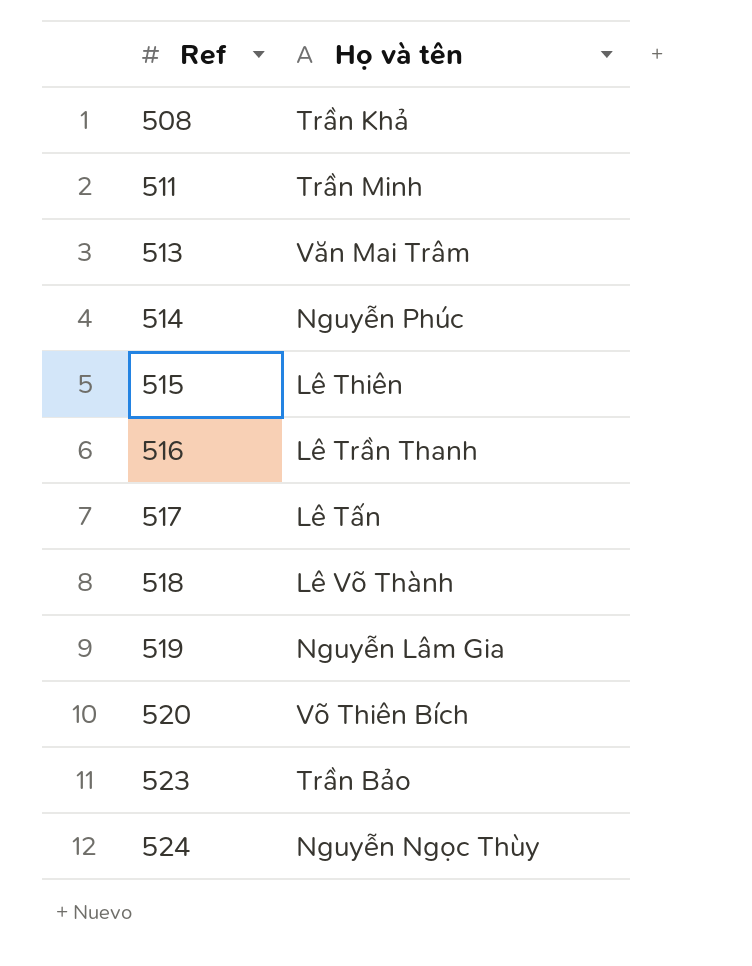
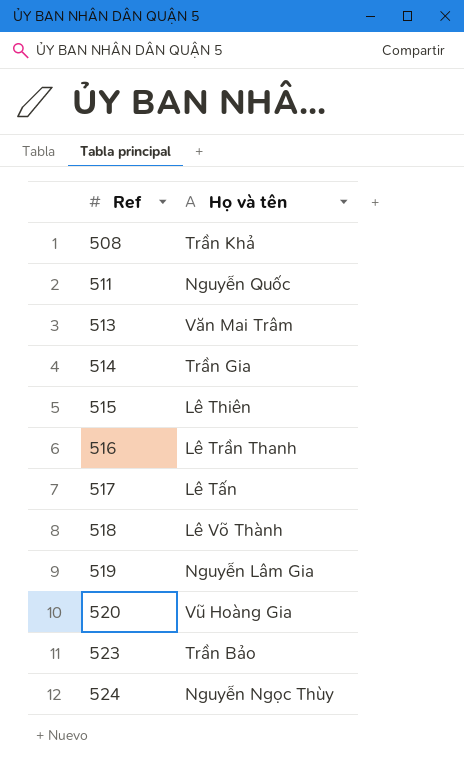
511 | Họ và tên: Trần Minh -> Nguyễn Quốc
514 | Họ và tên: Nguyễn Phúc -> Trần Gia
520 | Họ và tên: Võ Thiên Bích -> Vũ Hoàng Gia

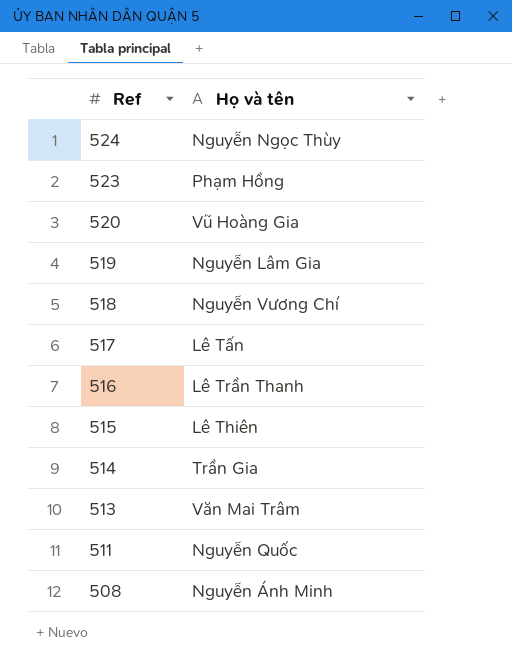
row order: Ref ascending -> Ref descending
523 | Họ và tên: Trần Bảo -> Phạm Hồng
518 | Họ và tên: Lê Võ Thành -> Nguyễn Vương Chí
508 | Họ và tên: Trần Khả -> Nguyễn Ánh Minh

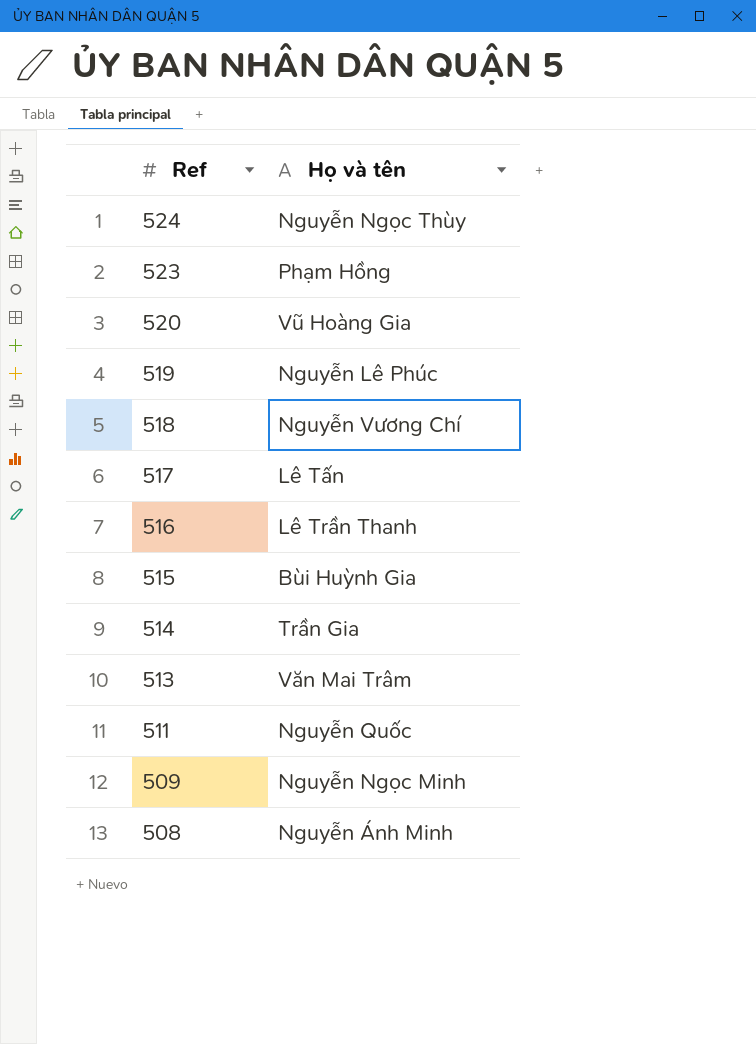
519 | Họ và tên: Nguyễn Lâm Gia -> Nguyễn Lê Phúc
515 | Họ và tên: Lê Thiên -> Bùi Huỳnh Gia
row 509: none -> Nguyễn Ngọc Minh

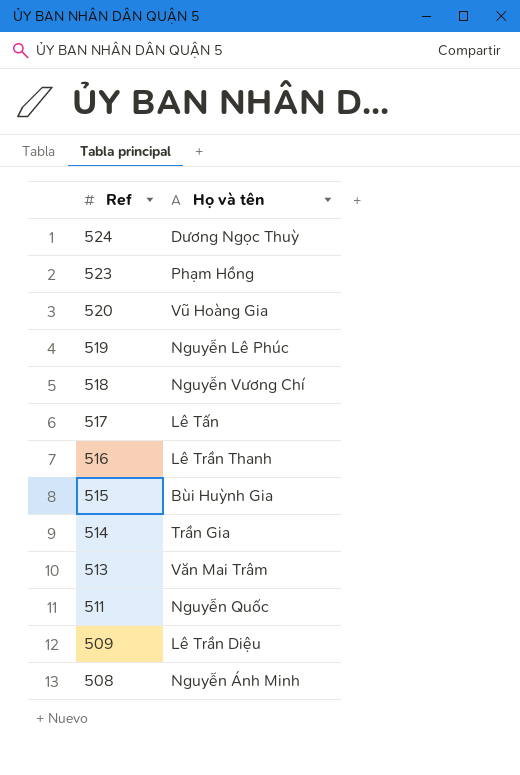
524 | Họ và tên: Nguyễn Ngọc Thùy -> Dương Ngọc Thuỳ
509 | Họ và tên: Nguyễn Ngọc Minh -> Lê Trần Diệu

